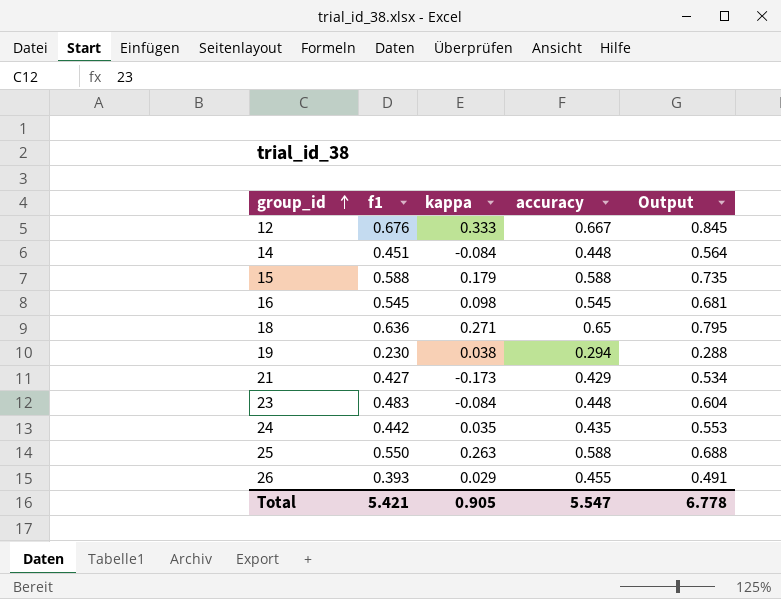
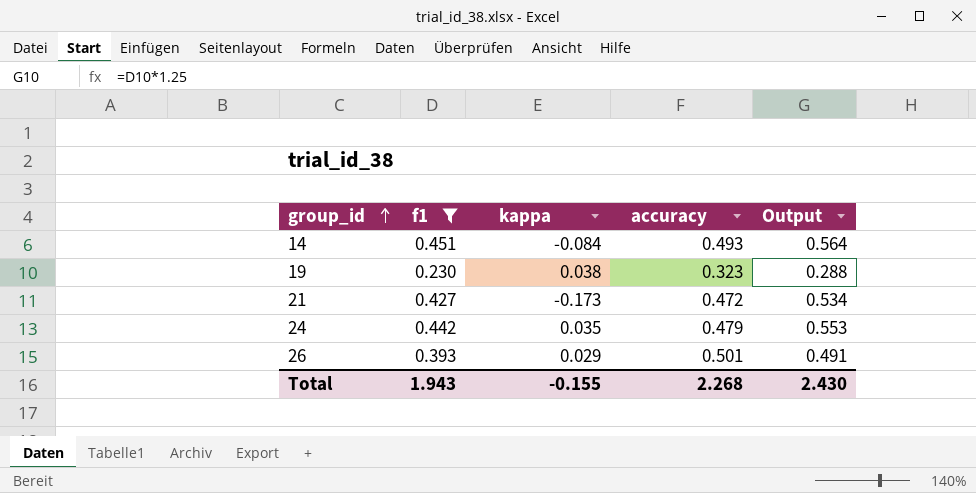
filter: none -> f1 <= 0.451
14 | accuracy: 0.448 -> 0.493
19 | accuracy: 0.294 -> 0.323
21 | accuracy: 0.429 -> 0.472
24 | accuracy: 0.435 -> 0.479
26 | accuracy: 0.455 -> 0.501
Total | f1: 5.421 -> 1.943
Total | kappa: 0.905 -> -0.155
Total | accuracy: 5.547 -> 2.268
Total | Output: 6.778 -> 2.430

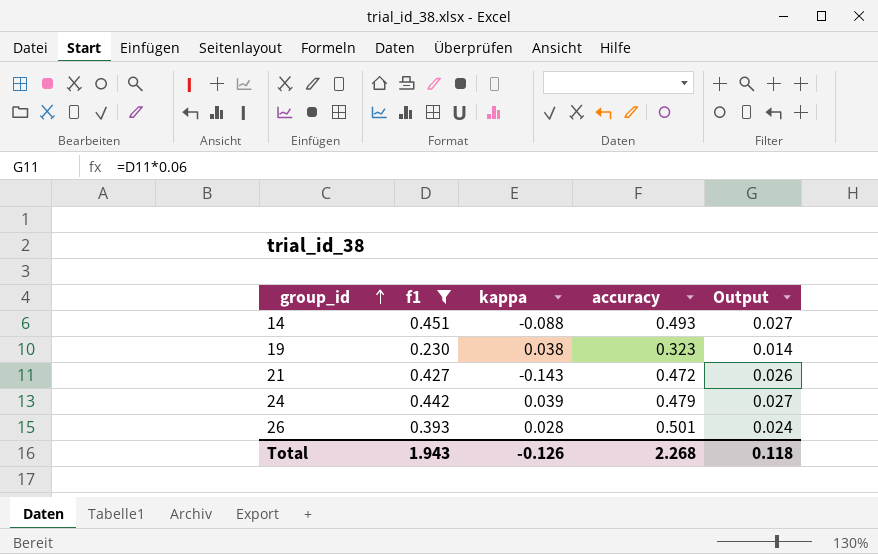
column Output | formula: [f1] * 1.25 -> [f1] * 0.06
14 | kappa: -0.084 -> -0.088
21 | kappa: -0.173 -> -0.143
24 | kappa: 0.035 -> 0.039
26 | kappa: 0.029 -> 0.028
Total | kappa: -0.155 -> -0.126
Total | Output: 2.430 -> 0.118

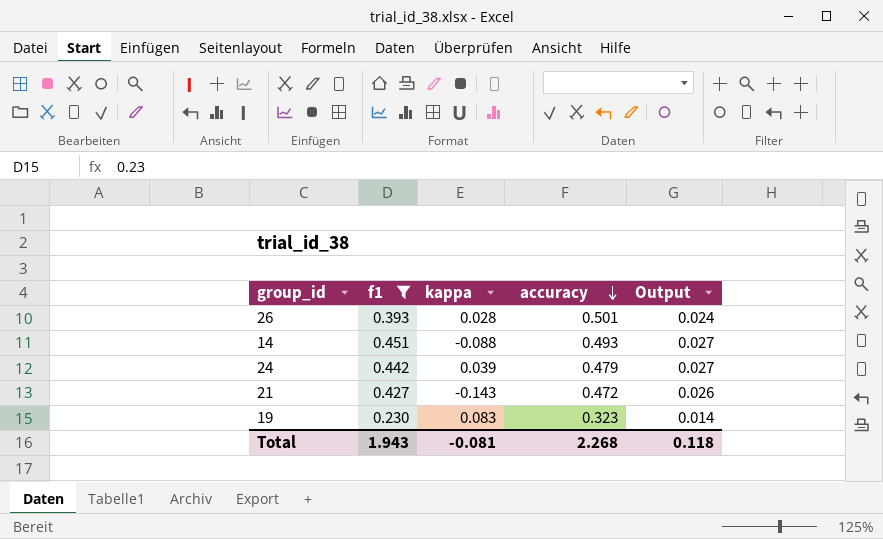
row order: group_id ascending -> accuracy descending
19 | kappa: 0.038 -> 0.083
Total | kappa: -0.126 -> -0.081

